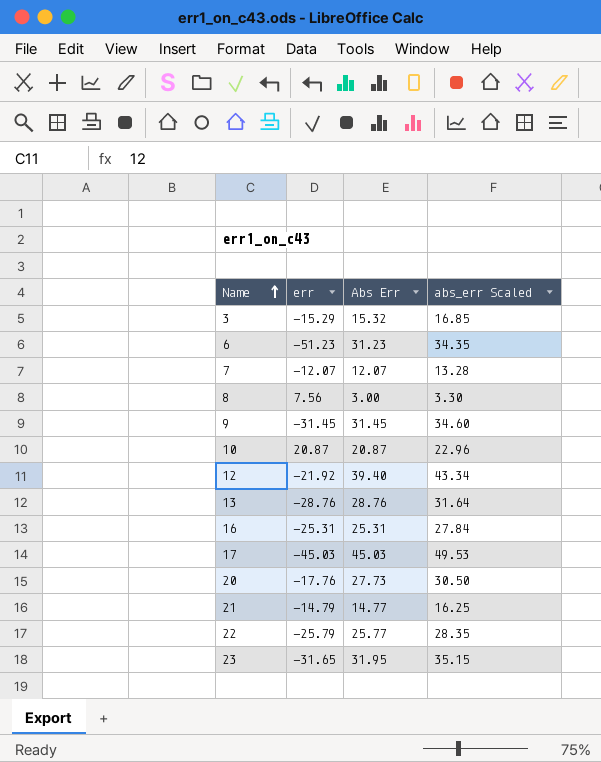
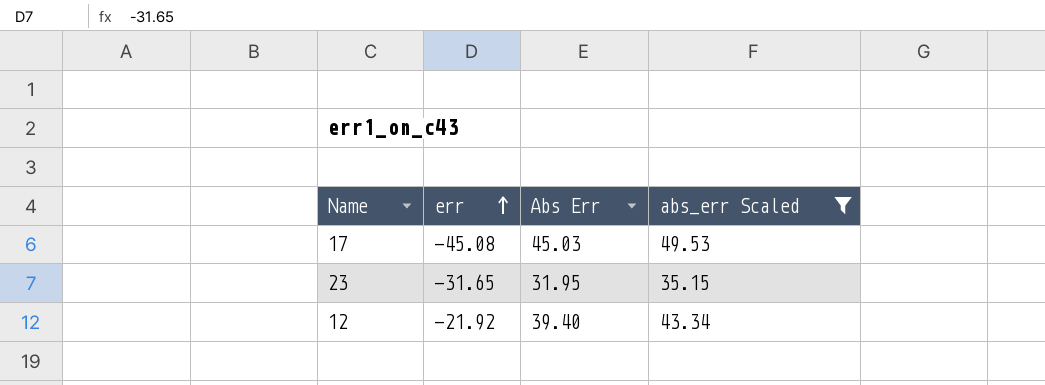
filter: none -> abs_err Scaled >= 35.15
row order: Name ascending -> err ascending
17 | err: -45.03 -> -45.08

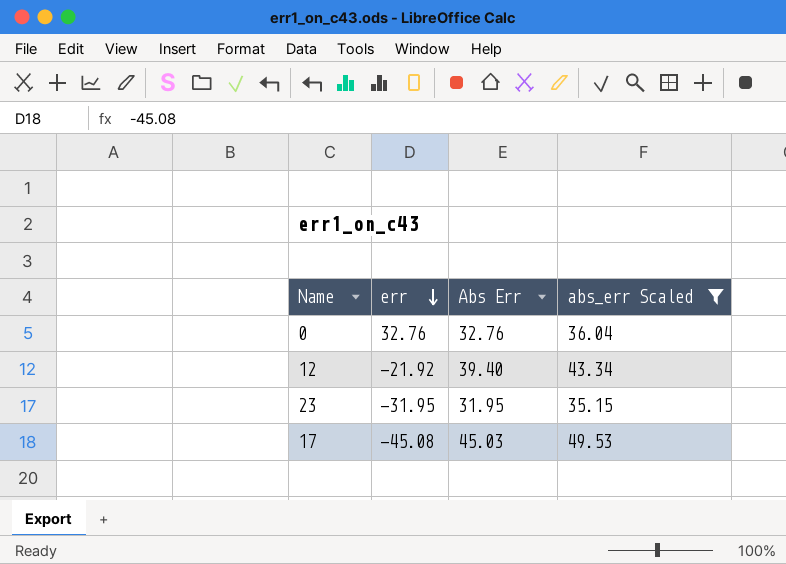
row order: err ascending -> err descending
row 0: none -> 32.76 | 32.76 | 36.04
23 | err: -31.65 -> -31.95

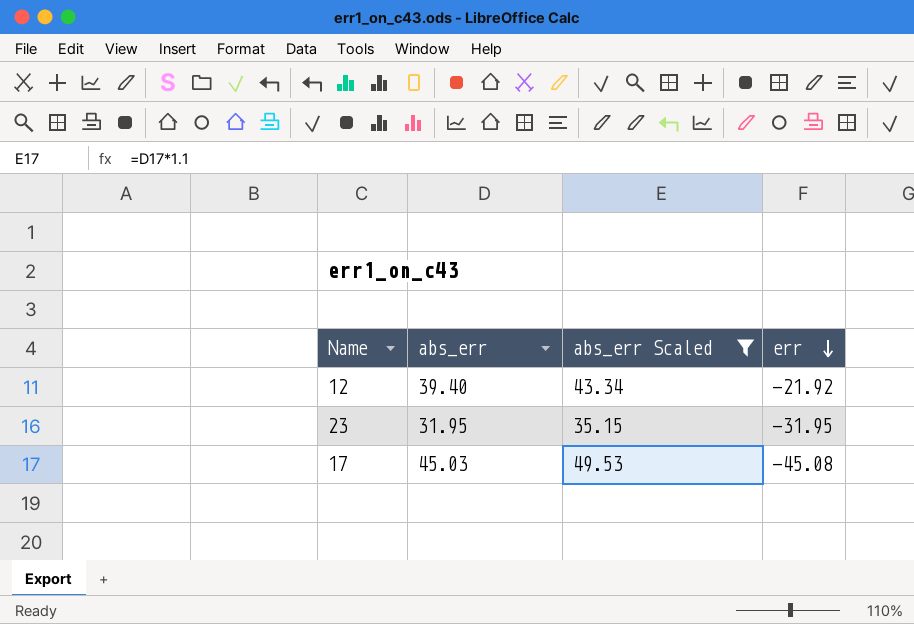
column name: Abs Err -> abs_err
column err | position: 2 -> 4
row 0: 32.76 | 32.76 | 36.04 -> none

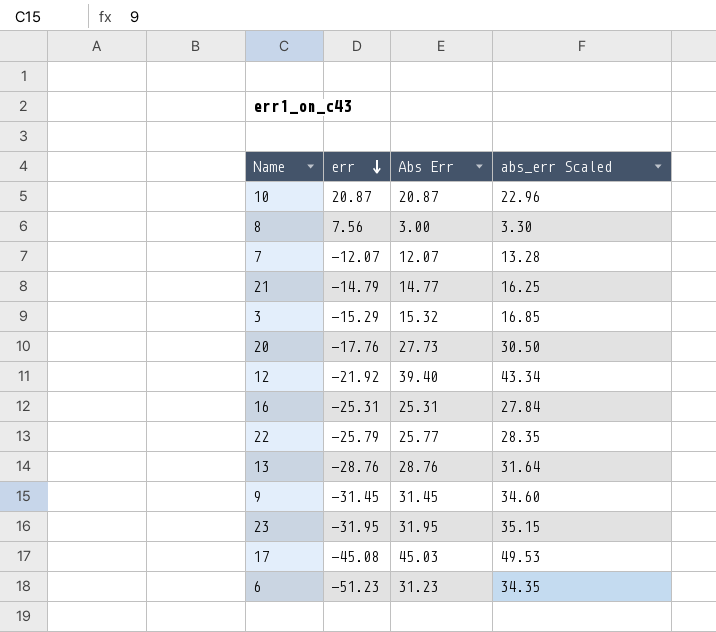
filter: abs_err Scaled >= 35.15 -> none
column err | position: 4 -> 2
column name: abs_err -> Abs Err

